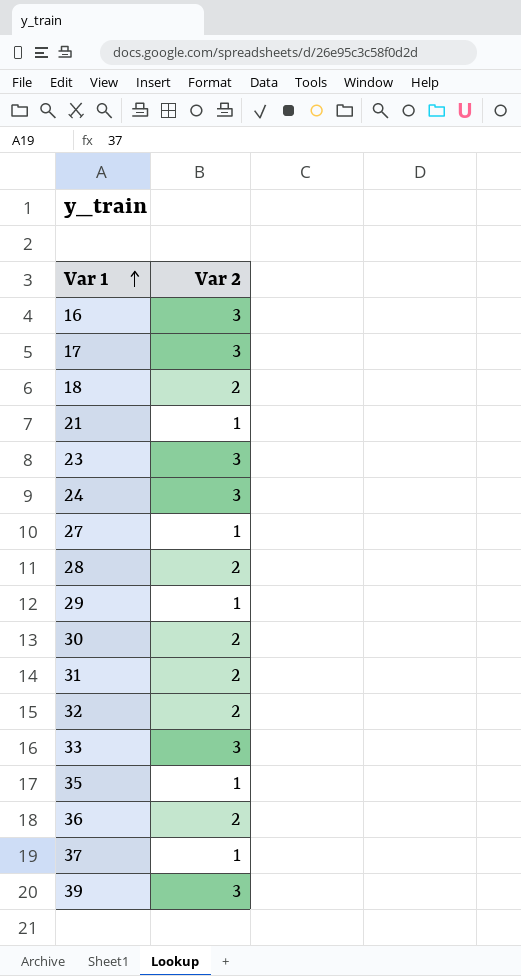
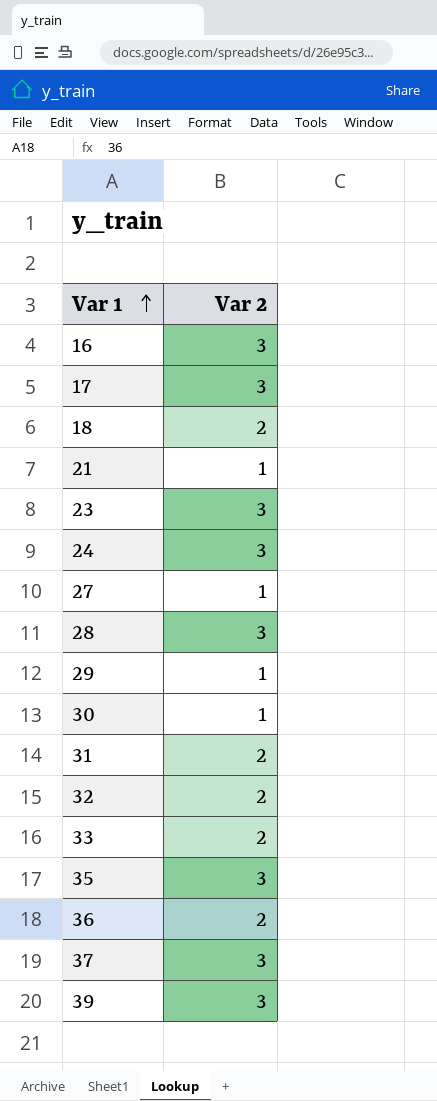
28 | Var 2: 2 -> 3
30 | Var 2: 2 -> 1
33 | Var 2: 3 -> 2
35 | Var 2: 1 -> 3
37 | Var 2: 1 -> 3

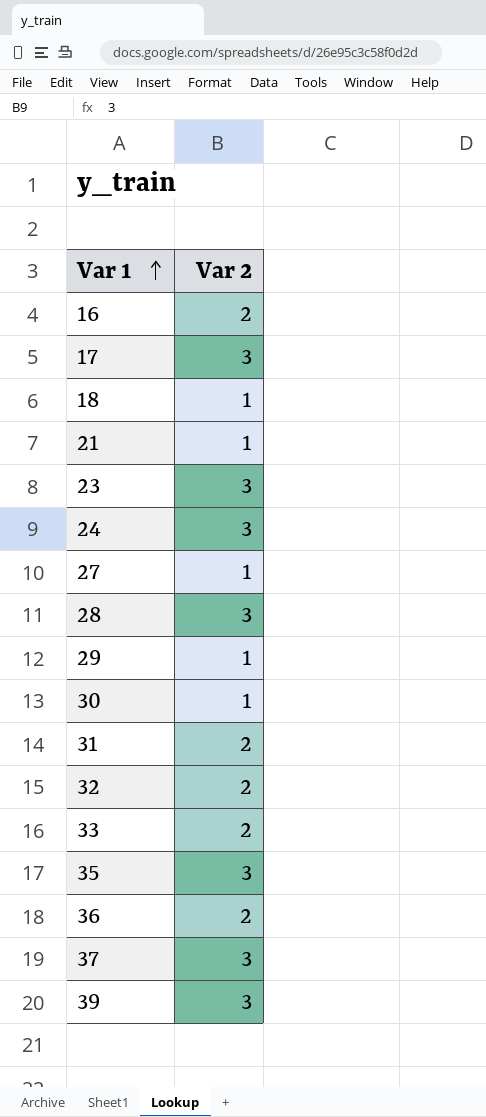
16 | Var 2: 3 -> 2
18 | Var 2: 2 -> 1

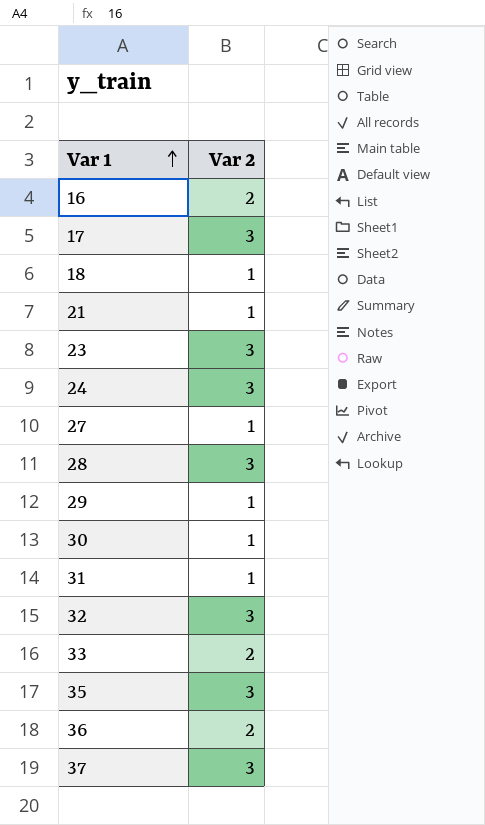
row 39: 3 -> none
31 | Var 2: 2 -> 1
32 | Var 2: 2 -> 3

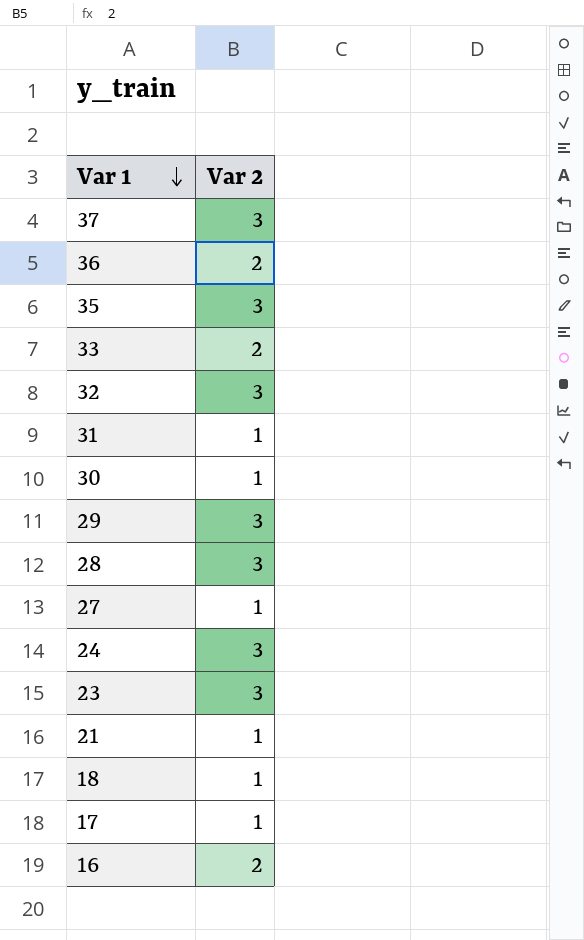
row order: Var 1 ascending -> Var 1 descending
29 | Var 2: 1 -> 3
17 | Var 2: 3 -> 1

